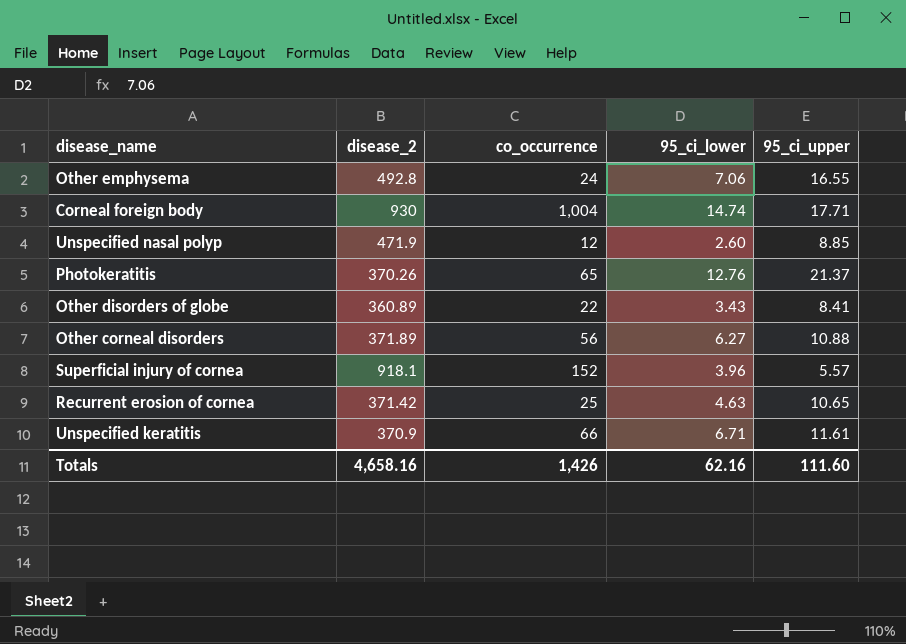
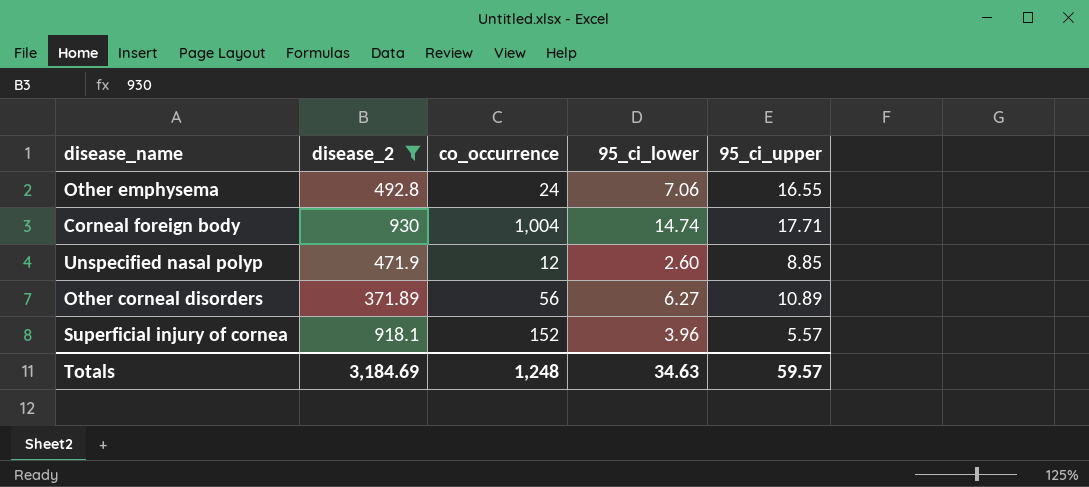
filter: none -> disease_2 >= 371.89
Other corneal disorders | 95_ci_upper: 10.88 -> 10.89
Totals | disease_2: 4,658.16 -> 3,184.69
Totals | co_occurrence: 1,426 -> 1,248
Totals | 95_ci_lower: 62.16 -> 34.63
Totals | 95_ci_upper: 111.60 -> 59.57

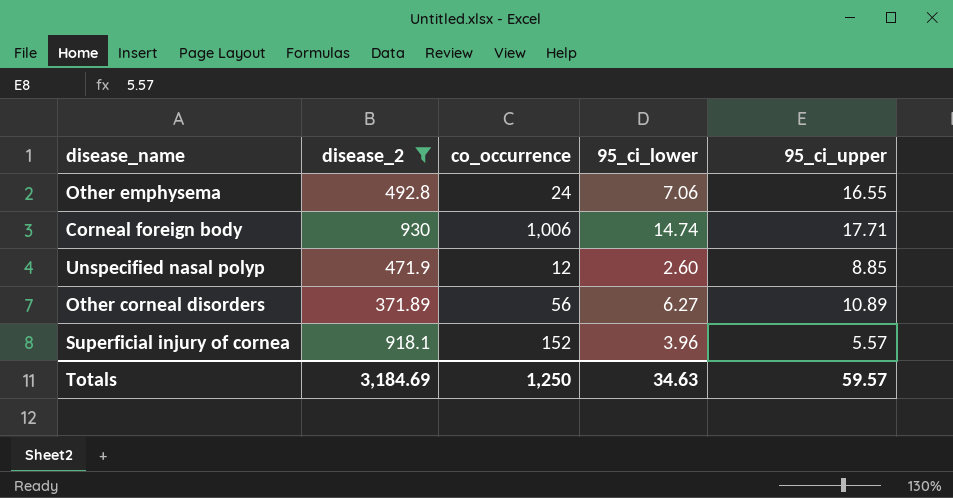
Corneal foreign body | co_occurrence: 1,004 -> 1,006
Totals | co_occurrence: 1,248 -> 1,250

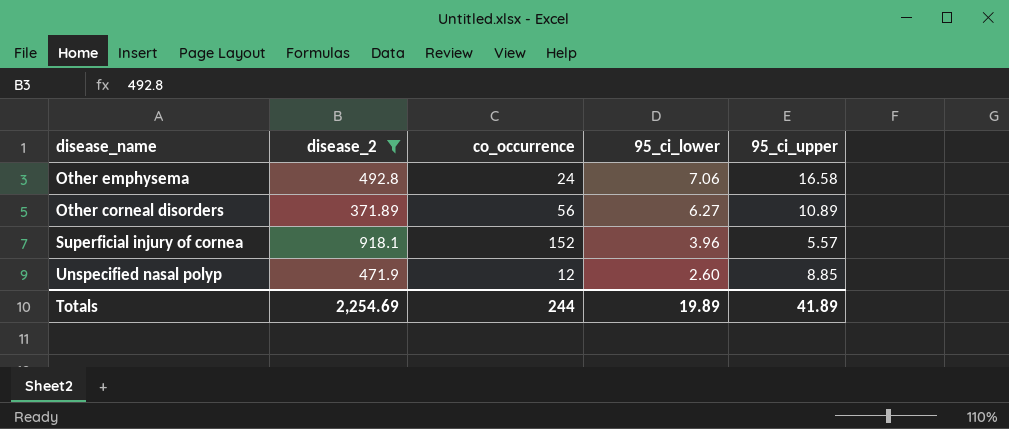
row order: none -> 95_ci_lower descending
row Corneal foreign body: 930 | 1,006 | 14.74 | 17.71 -> none
Other emphysema | 95_ci_upper: 16.55 -> 16.58
Totals | disease_2: 3,184.69 -> 2,254.69
Totals | co_occurrence: 1,250 -> 244
Totals | 95_ci_lower: 34.63 -> 19.89
Totals | 95_ci_upper: 59.57 -> 41.89

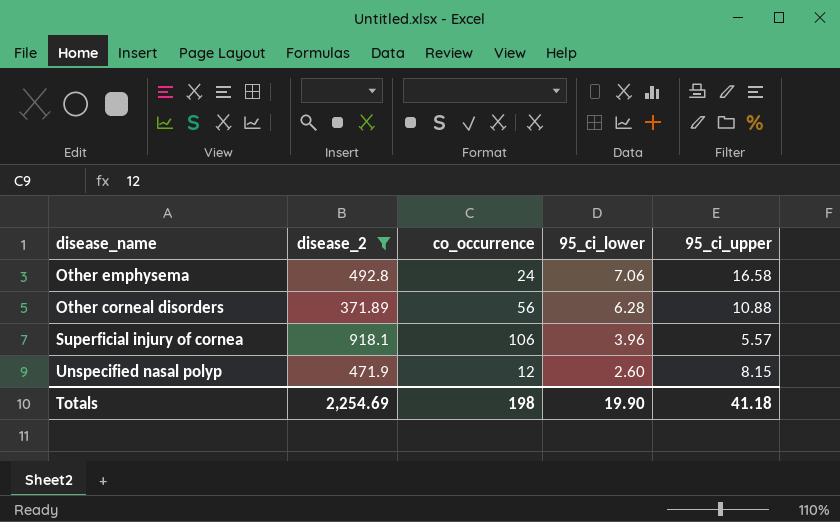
Other corneal disorders | 95_ci_lower: 6.27 -> 6.28
Other corneal disorders | 95_ci_upper: 10.89 -> 10.88
Superficial injury of cornea | co_occurrence: 152 -> 106
Unspecified nasal polyp | 95_ci_upper: 8.85 -> 8.15
Totals | co_occurrence: 244 -> 198
Totals | 95_ci_lower: 19.89 -> 19.90
Totals | 95_ci_upper: 41.89 -> 41.18

